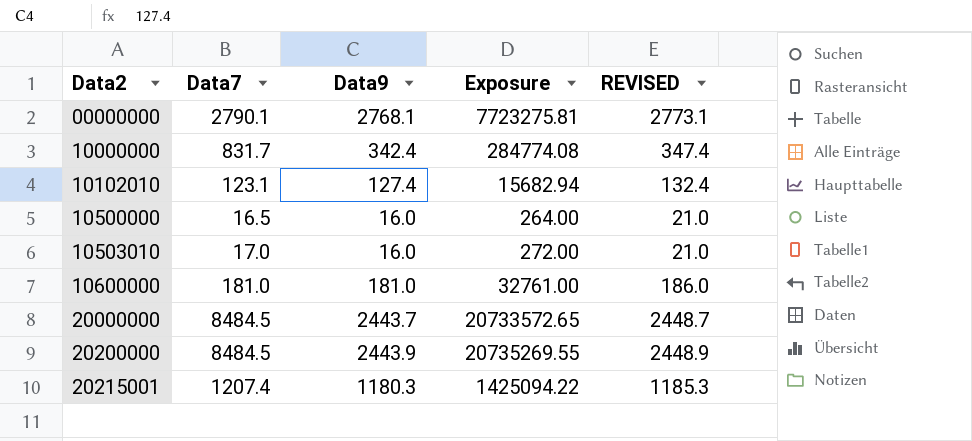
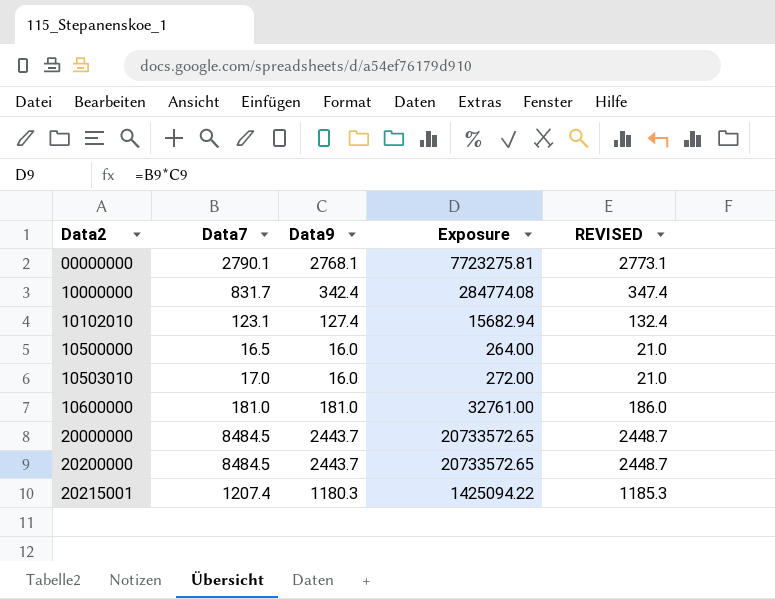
20200000 | Data9: 2443.9 -> 2443.7
20200000 | Exposure: 20735269.55 -> 20733572.65
20200000 | REVISED: 2448.9 -> 2448.7

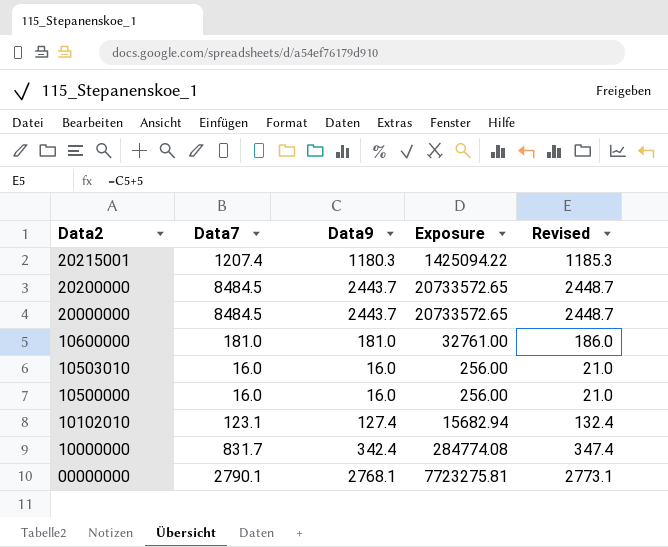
row order: Data2 ascending -> Data2 descending
column name: REVISED -> Revised
10503010 | Data7: 17.0 -> 16.0
10503010 | Exposure: 272.00 -> 256.00
10500000 | Data7: 16.5 -> 16.0
10500000 | Exposure: 264.00 -> 256.00

